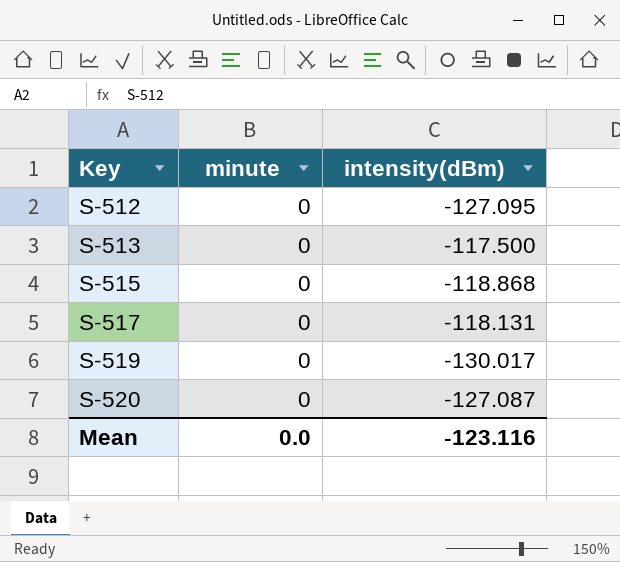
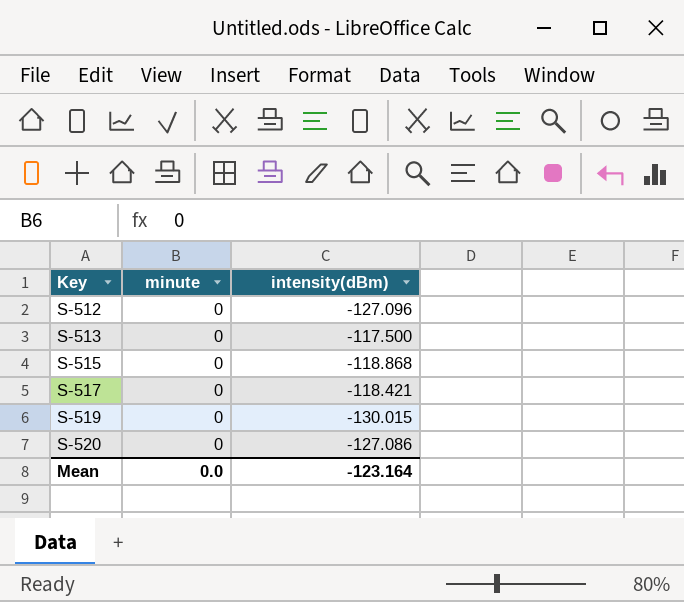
S-512 | intensity(dBm): -127.095 -> -127.096
S-517 | intensity(dBm): -118.131 -> -118.421
S-519 | intensity(dBm): -130.017 -> -130.015
S-520 | intensity(dBm): -127.087 -> -127.086
Mean | intensity(dBm): -123.116 -> -123.164

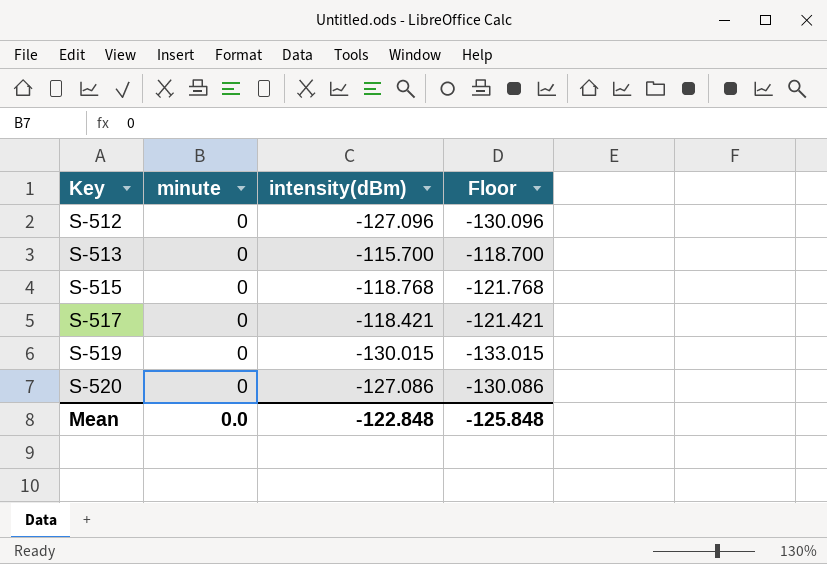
column Floor | formula: none -> [intensity(dBm)] - 3
S-513 | intensity(dBm): -117.500 -> -115.700
S-515 | intensity(dBm): -118.868 -> -118.768
Mean | intensity(dBm): -123.164 -> -122.848

